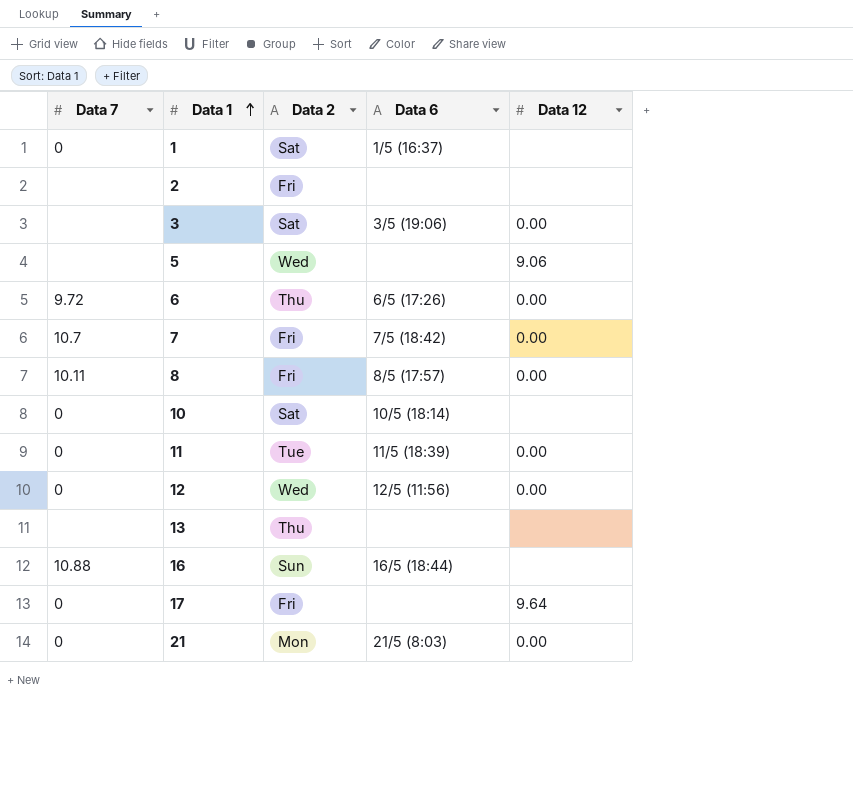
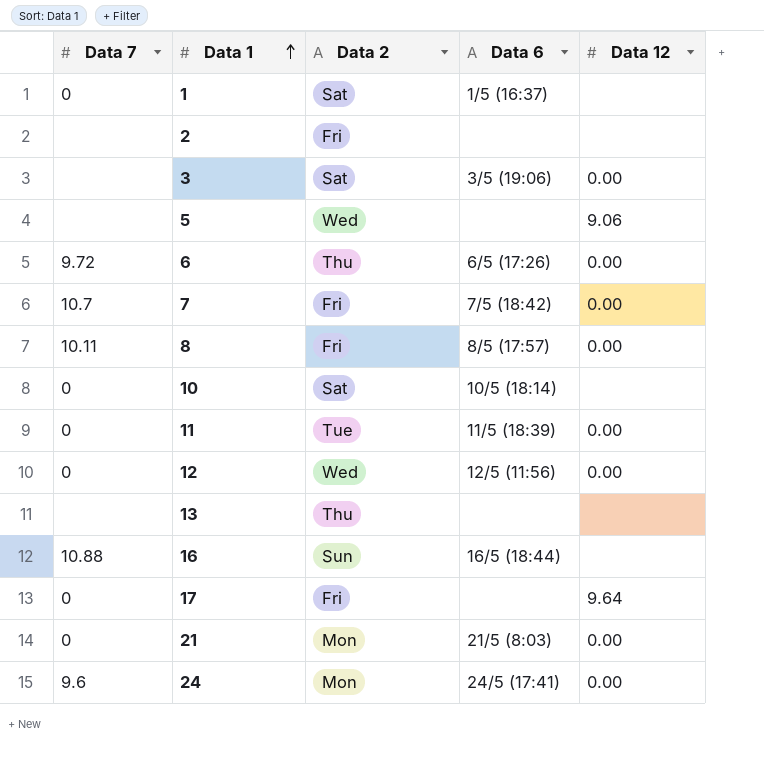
row 24: none -> 9.6 | Mon | 24/5 (17:41) | 0.00

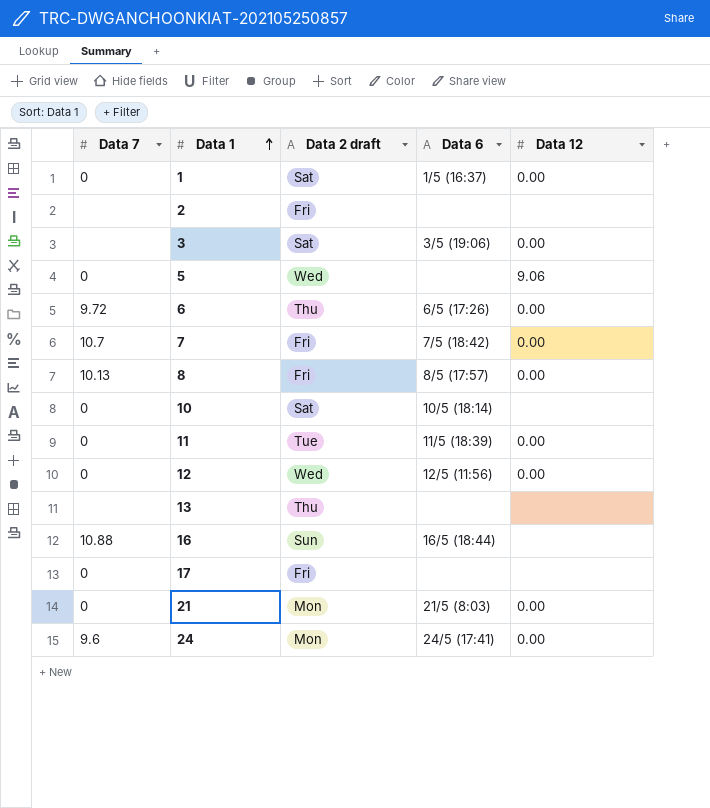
column name: Data 2 -> Data 2 draft
1 | Data 12: none -> 0.00
5 | Data 7: none -> 0
8 | Data 7: 10.11 -> 10.13
17 | Data 12: 9.64 -> none

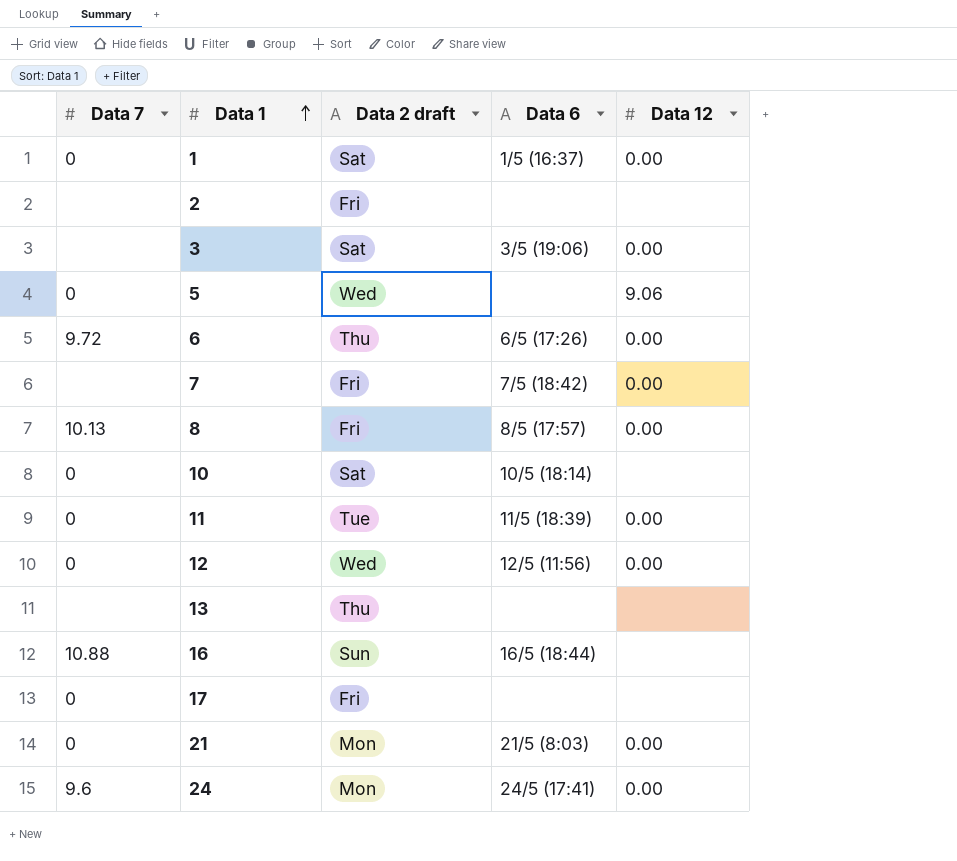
7 | Data 7: 10.7 -> none

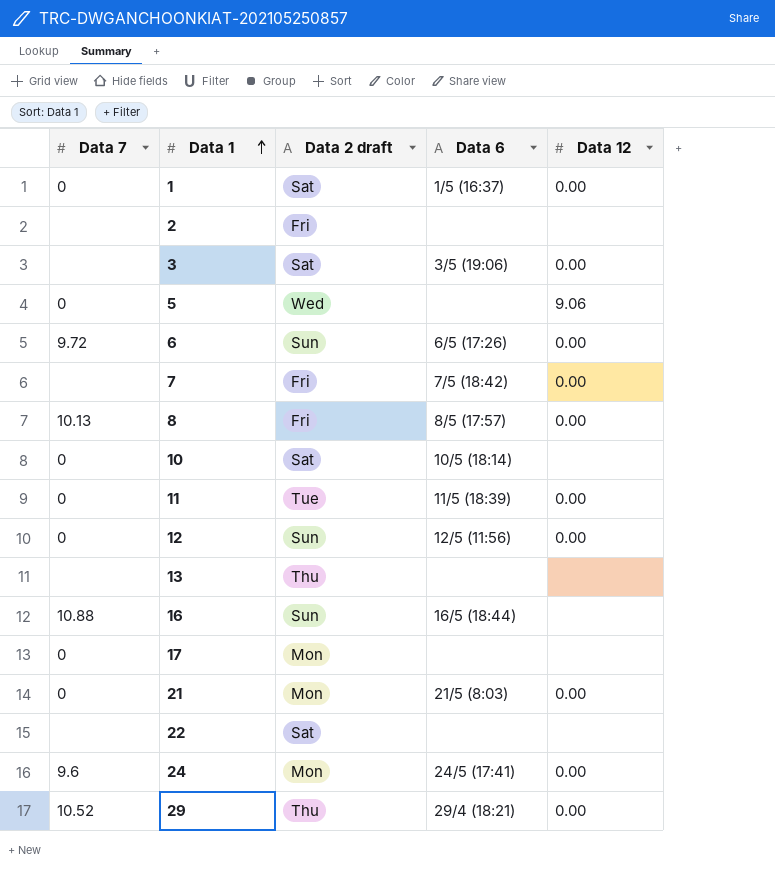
6 | Data 2 draft: Thu -> Sun
12 | Data 2 draft: Wed -> Sun
17 | Data 2 draft: Fri -> Mon
row 22: none -> none | Sat | none | none
row 29: none -> 10.52 | Thu | 29/4 (18:21) | 0.00

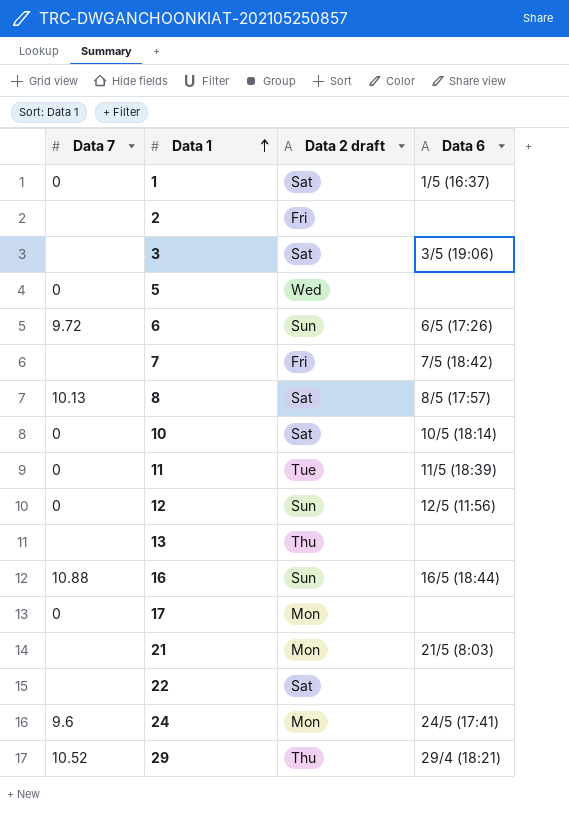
column Data 12 | position: 5 -> none
8 | Data 2 draft: Fri -> Sat
21 | Data 7: 0 -> none

